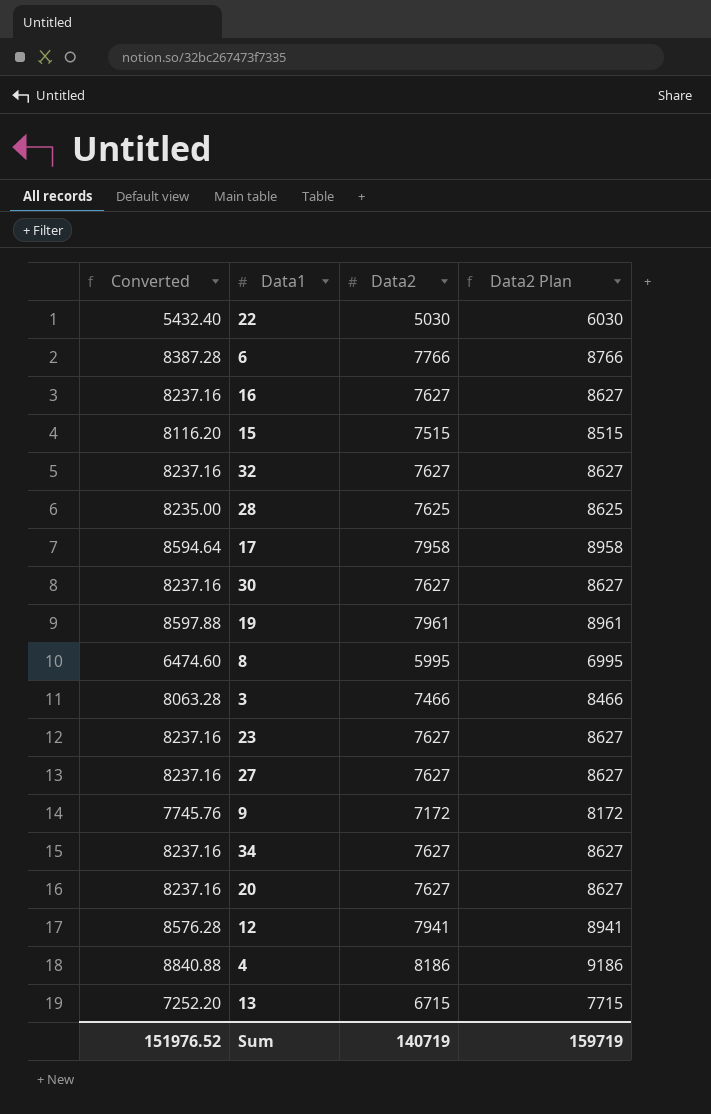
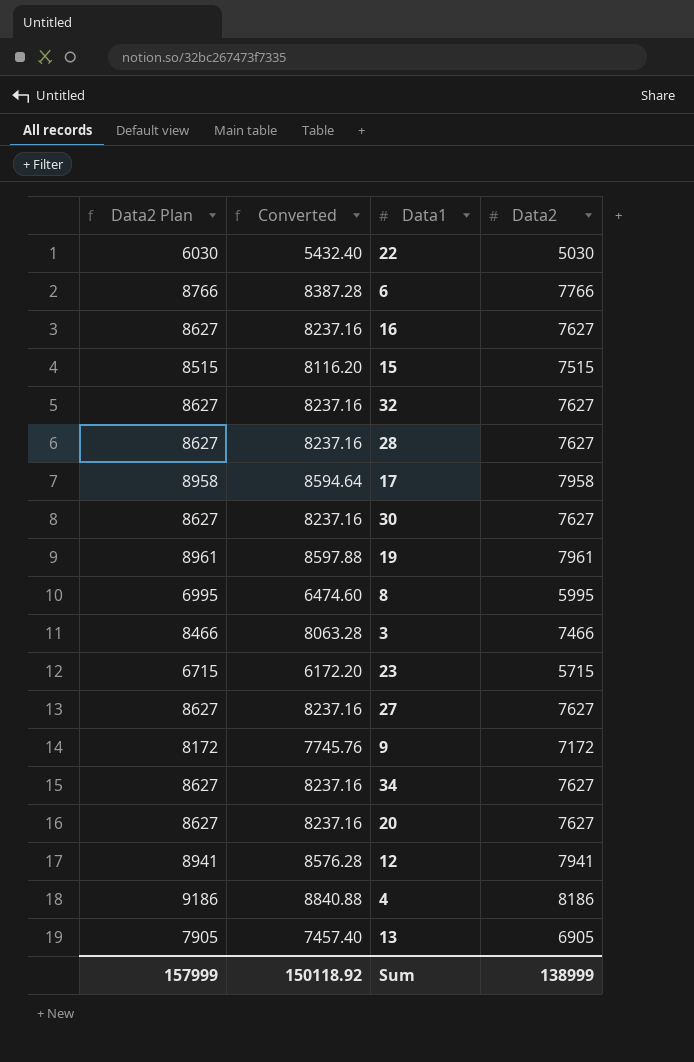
column Data2 Plan | position: 4 -> 1
28 | Data2 Plan: 8625 -> 8627
28 | Converted: 8235.00 -> 8237.16
28 | Data2: 7625 -> 7627
23 | Data2 Plan: 8627 -> 6715
23 | Converted: 8237.16 -> 6172.20
23 | Data2: 7627 -> 5715
13 | Data2 Plan: 7715 -> 7905
13 | Converted: 7252.20 -> 7457.40
13 | Data2: 6715 -> 6905
Sum | Data2 Plan: 159719 -> 157999
Sum | Converted: 151976.52 -> 150118.92
Sum | Data2: 140719 -> 138999

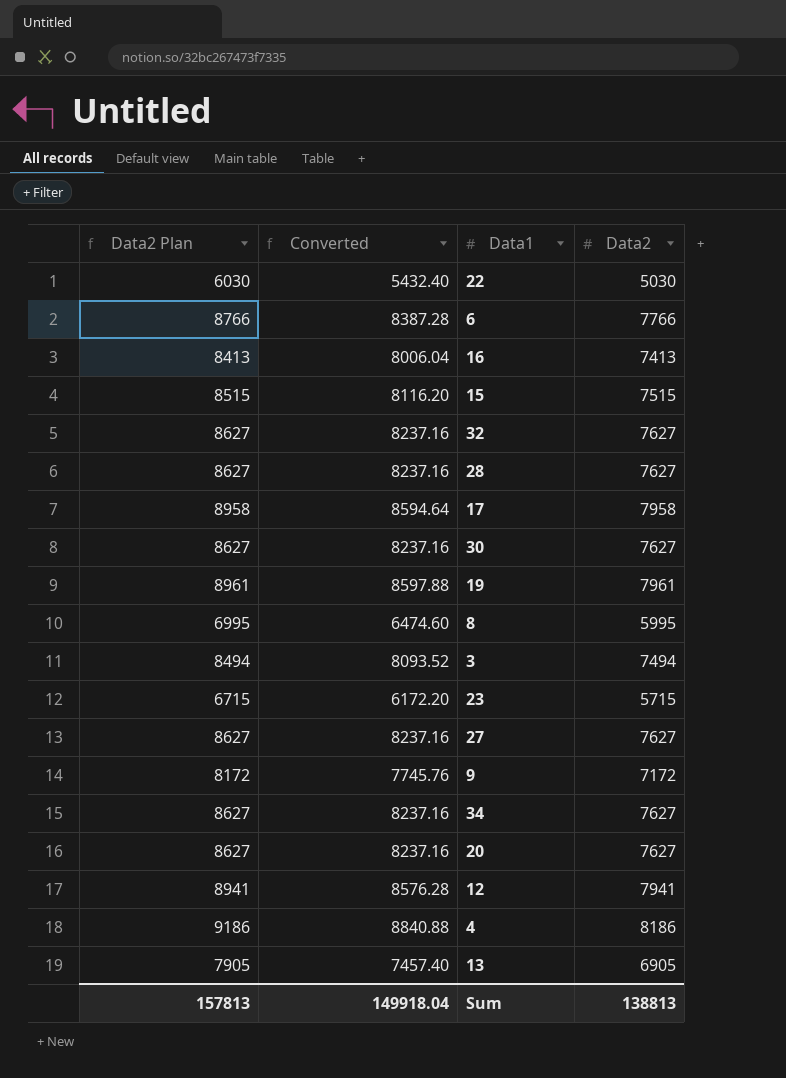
16 | Data2 Plan: 8627 -> 8413
16 | Converted: 8237.16 -> 8006.04
16 | Data2: 7627 -> 7413
3 | Data2 Plan: 8466 -> 8494
3 | Converted: 8063.28 -> 8093.52
3 | Data2: 7466 -> 7494
Sum | Data2 Plan: 157999 -> 157813
Sum | Converted: 150118.92 -> 149918.04
Sum | Data2: 138999 -> 138813

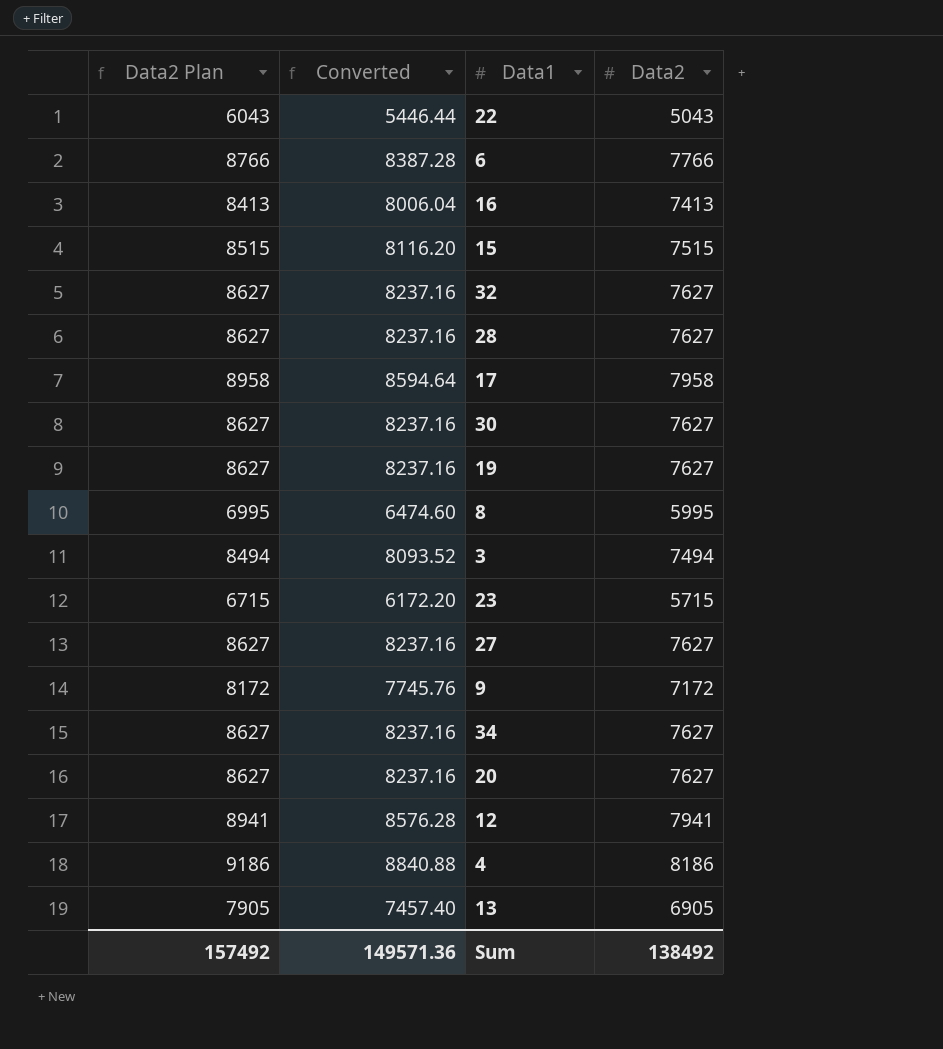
22 | Data2 Plan: 6030 -> 6043
22 | Converted: 5432.40 -> 5446.44
22 | Data2: 5030 -> 5043
19 | Data2 Plan: 8961 -> 8627
19 | Converted: 8597.88 -> 8237.16
19 | Data2: 7961 -> 7627
Sum | Data2 Plan: 157813 -> 157492
Sum | Converted: 149918.04 -> 149571.36
Sum | Data2: 138813 -> 138492

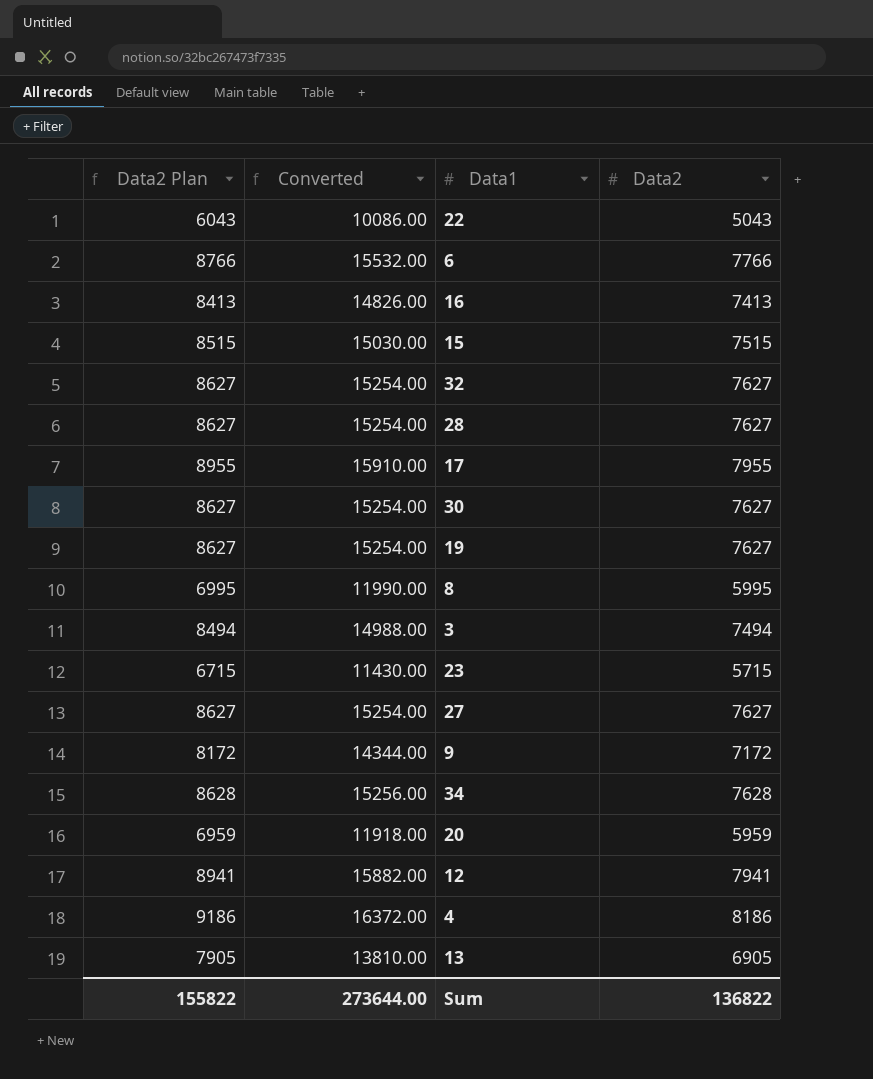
column Converted | formula: [Data2] * 1.08 -> [Data2] * 2
17 | Data2 Plan: 8958 -> 8955
17 | Data2: 7958 -> 7955
34 | Data2 Plan: 8627 -> 8628
34 | Data2: 7627 -> 7628
20 | Data2 Plan: 8627 -> 6959
20 | Data2: 7627 -> 5959
Sum | Data2 Plan: 157492 -> 155822
Sum | Converted: 149571.36 -> 273644.00
Sum | Data2: 138492 -> 136822

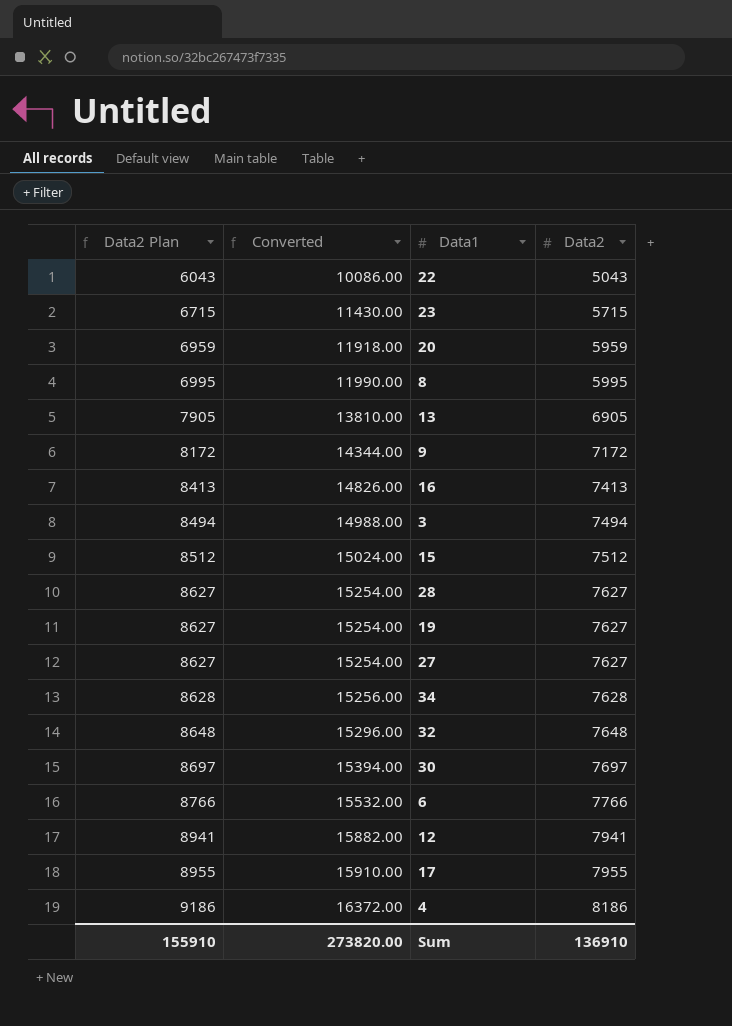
row order: none -> Data2 Plan ascending
15 | Data2 Plan: 8515 -> 8512
15 | Converted: 15030.00 -> 15024.00
15 | Data2: 7515 -> 7512
32 | Data2 Plan: 8627 -> 8648
32 | Converted: 15254.00 -> 15296.00
32 | Data2: 7627 -> 7648
30 | Data2 Plan: 8627 -> 8697
30 | Converted: 15254.00 -> 15394.00
30 | Data2: 7627 -> 7697
Sum | Data2 Plan: 155822 -> 155910
Sum | Converted: 273644.00 -> 273820.00
Sum | Data2: 136822 -> 136910

